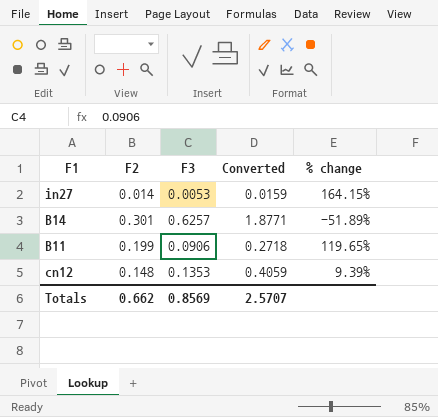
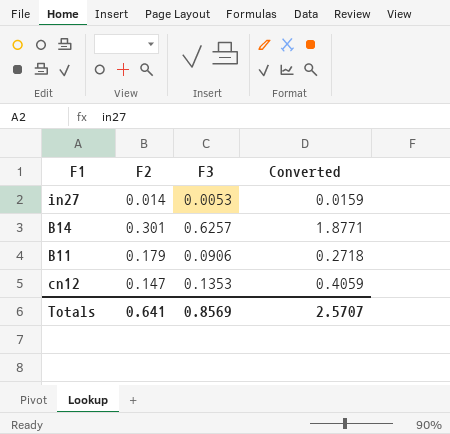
column % change | formula: ([F2] - [F3]) / [F3] -> none
B11 | F2: 0.199 -> 0.179
cn12 | F2: 0.148 -> 0.147
Totals | F2: 0.662 -> 0.641

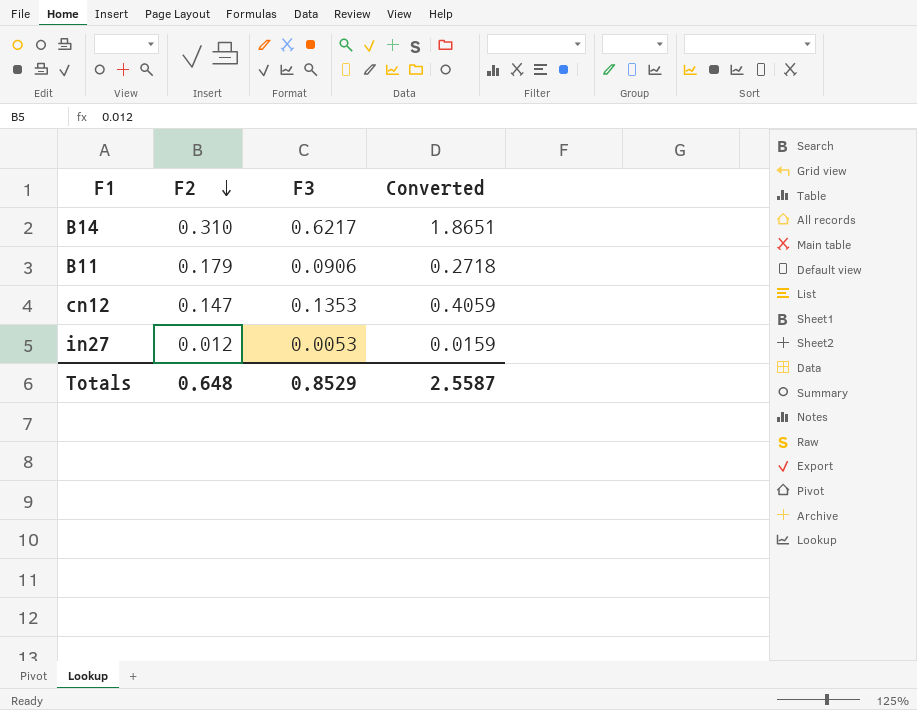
row order: none -> F2 descending
B14 | F2: 0.301 -> 0.310
B14 | F3: 0.6257 -> 0.6217
B14 | Converted: 1.8771 -> 1.8651
in27 | F2: 0.014 -> 0.012
Totals | F2: 0.641 -> 0.648
Totals | F3: 0.8569 -> 0.8529
Totals | Converted: 2.5707 -> 2.5587

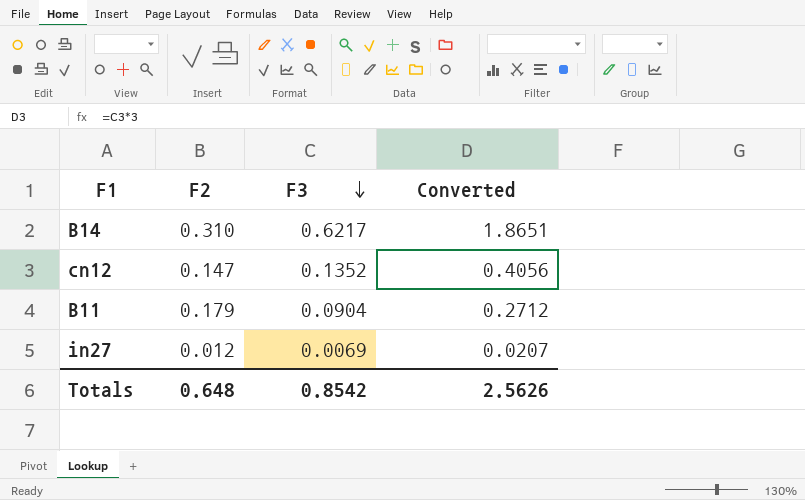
row order: F2 descending -> F3 descending
cn12 | F3: 0.1353 -> 0.1352
cn12 | Converted: 0.4059 -> 0.4056
B11 | F3: 0.0906 -> 0.0904
B11 | Converted: 0.2718 -> 0.2712
in27 | F3: 0.0053 -> 0.0069
in27 | Converted: 0.0159 -> 0.0207
Totals | F3: 0.8529 -> 0.8542
Totals | Converted: 2.5587 -> 2.5626

